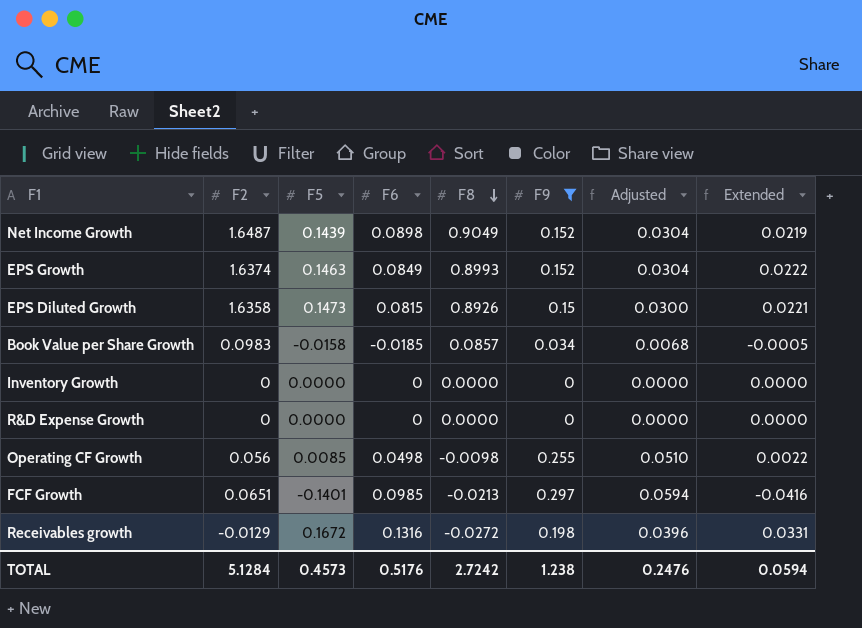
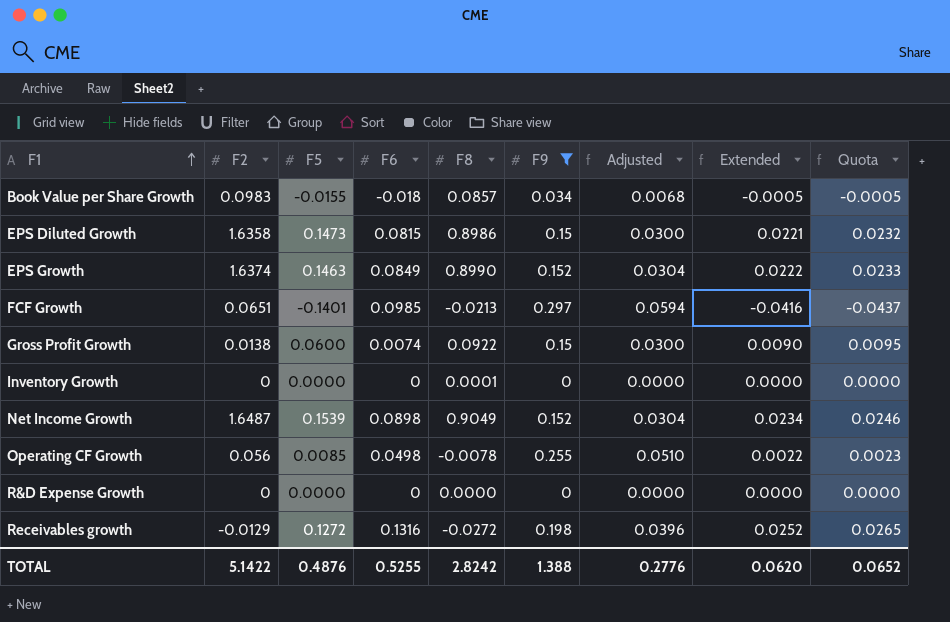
row order: F8 descending -> F1 ascending
column Quota | formula: none -> [Extended] * 1.05
Book Value per Share Growth | F5: -0.0158 -> -0.0155
Book Value per Share Growth | F6: -0.0185 -> -0.018
EPS Diluted Growth | F8: 0.8926 -> 0.8986
EPS Growth | F8: 0.8993 -> 0.8990
row Gross Profit Growth: none -> 0.0138 | 0.0600 | 0.0074 | 0.0922 | 0.15 | 0.0300 | 0.0090 | 0.0095
Inventory Growth | F8: 0.0000 -> 0.0001
Net Income Growth | F5: 0.1439 -> 0.1539
Net Income Growth | Extended: 0.0219 -> 0.0234
Operating CF Growth | F8: -0.0098 -> -0.0078
Receivables growth | F5: 0.1672 -> 0.1272
Receivables growth | Extended: 0.0331 -> 0.0252
TOTAL | F2: 5.1284 -> 5.1422
TOTAL | F5: 0.4573 -> 0.4876
TOTAL | F6: 0.5176 -> 0.5255
TOTAL | F8: 2.7242 -> 2.8242
TOTAL | F9: 1.238 -> 1.388
TOTAL | Adjusted: 0.2476 -> 0.2776
TOTAL | Extended: 0.0594 -> 0.0620

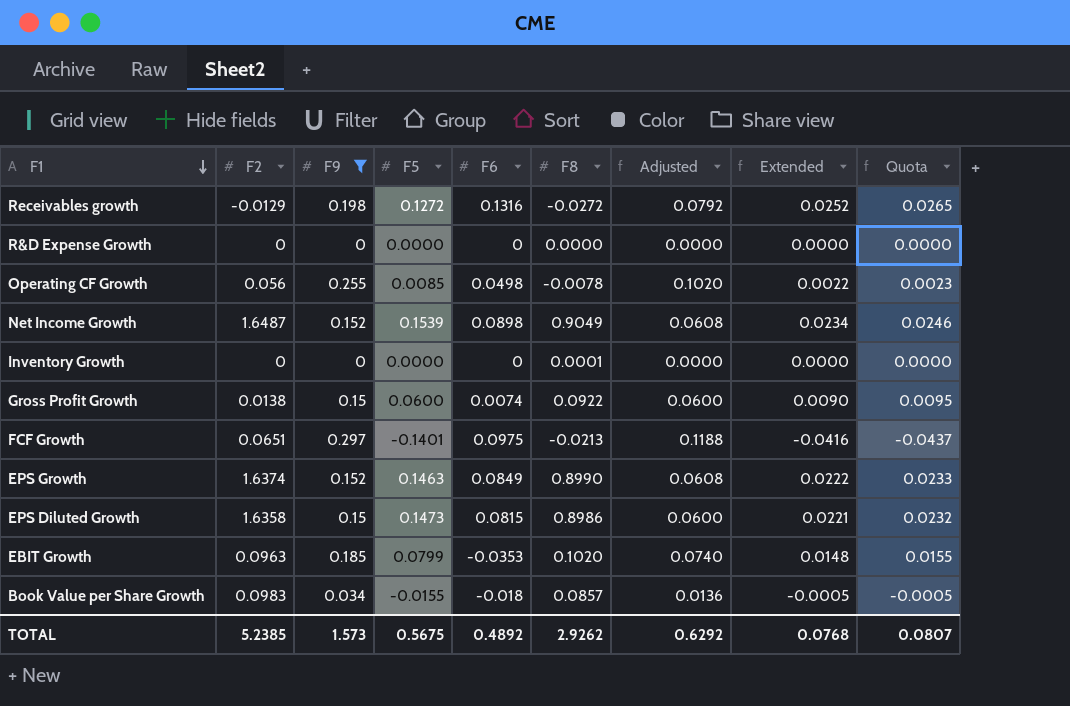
row order: F1 ascending -> F1 descending
column F9 | position: 6 -> 3
column Adjusted | formula: [F9] * 0.2 -> [F9] * 0.4
FCF Growth | F6: 0.0985 -> 0.0975
row EBIT Growth: none -> 0.0963 | 0.185 | 0.0799 | -0.0353 | 0.1020 | 0.0740 | 0.0148 | 0.0155
TOTAL | F2: 5.1422 -> 5.2385
TOTAL | F9: 1.388 -> 1.573
TOTAL | F5: 0.4876 -> 0.5675
TOTAL | F6: 0.5255 -> 0.4892
TOTAL | F8: 2.8242 -> 2.9262
TOTAL | Adjusted: 0.2776 -> 0.6292
TOTAL | Extended: 0.0620 -> 0.0768
TOTAL | Quota: 0.0652 -> 0.0807

